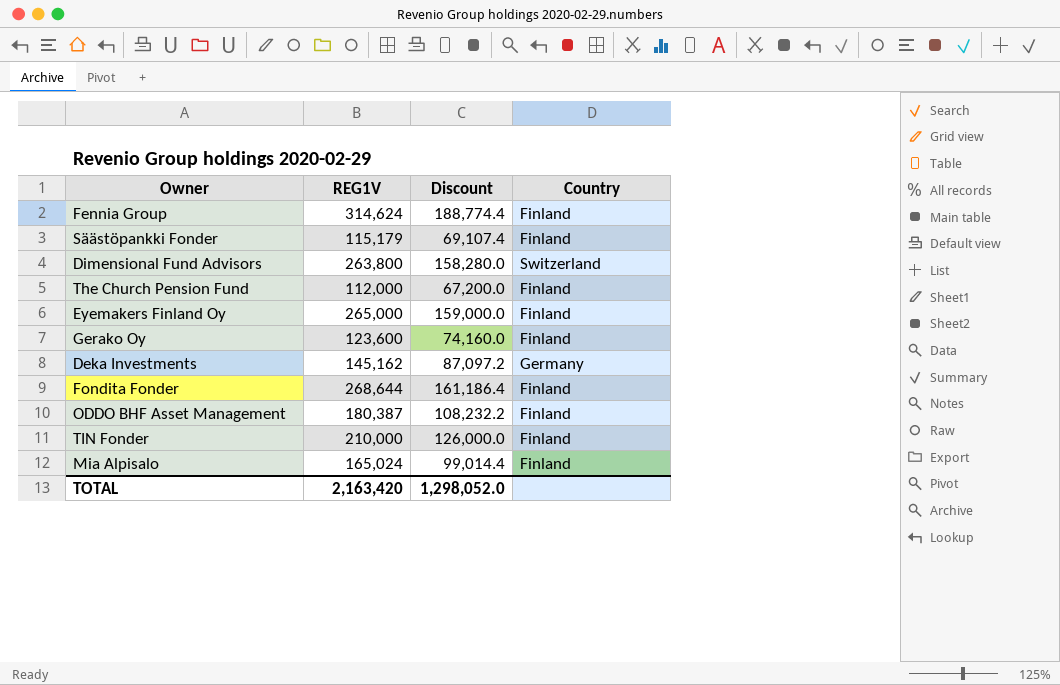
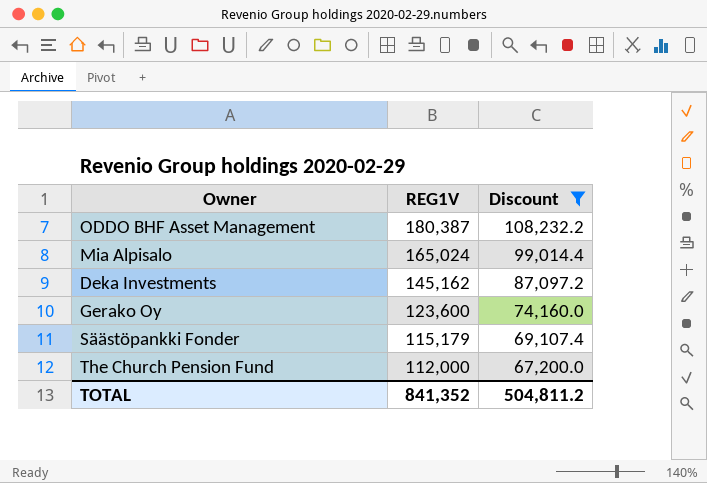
filter: none -> Discount <= 108,232.2
row order: none -> REG1V descending
column Country | position: 4 -> none
TOTAL | REG1V: 2,163,420 -> 841,352
TOTAL | Discount: 1,298,052.0 -> 504,811.2

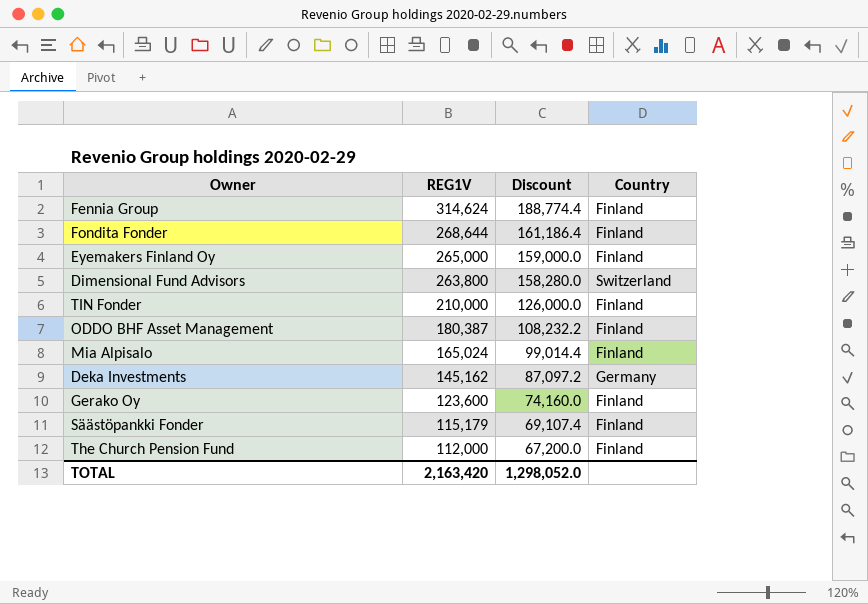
filter: Discount <= 108,232.2 -> none
column Country | position: none -> 4
TOTAL | REG1V: 841,352 -> 2,163,420
TOTAL | Discount: 504,811.2 -> 1,298,052.0

